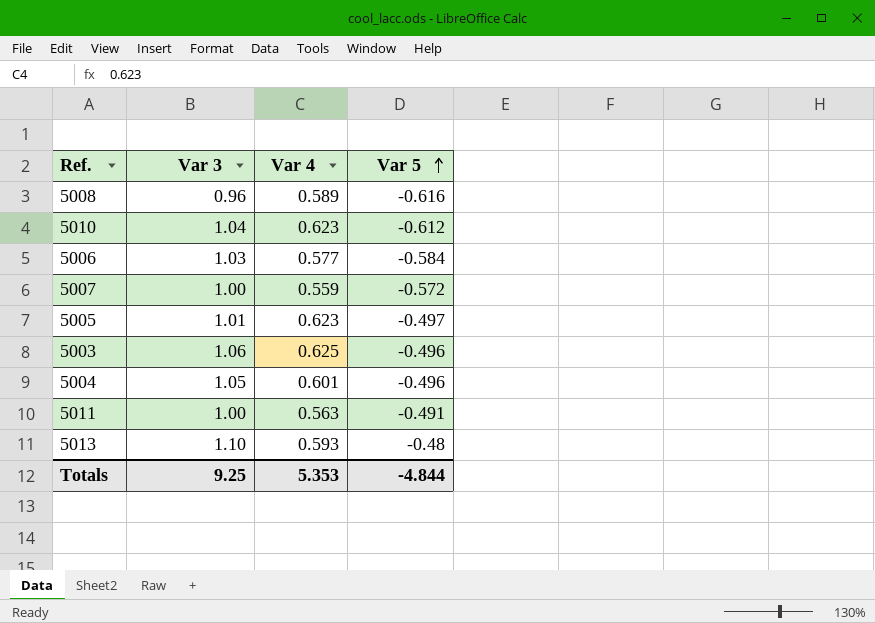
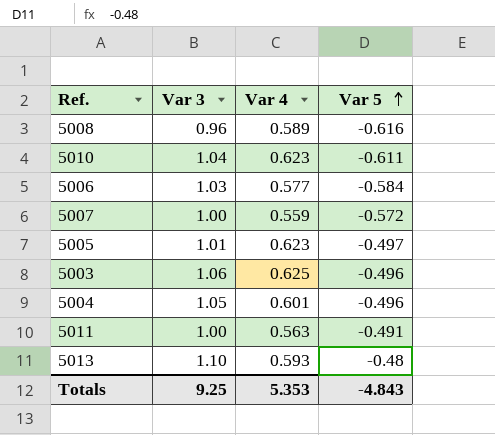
5010 | Var 5: -0.612 -> -0.611
Totals | Var 5: -4.844 -> -4.843

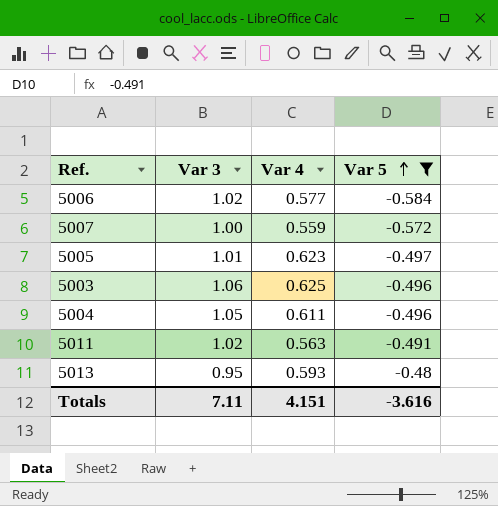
filter: none -> Var 5 >= -0.584
5006 | Var 3: 1.03 -> 1.02
5004 | Var 4: 0.601 -> 0.611
5011 | Var 3: 1.00 -> 1.02
5013 | Var 3: 1.10 -> 0.95
Totals | Var 3: 9.25 -> 7.11
Totals | Var 4: 5.353 -> 4.151
Totals | Var 5: -4.843 -> -3.616

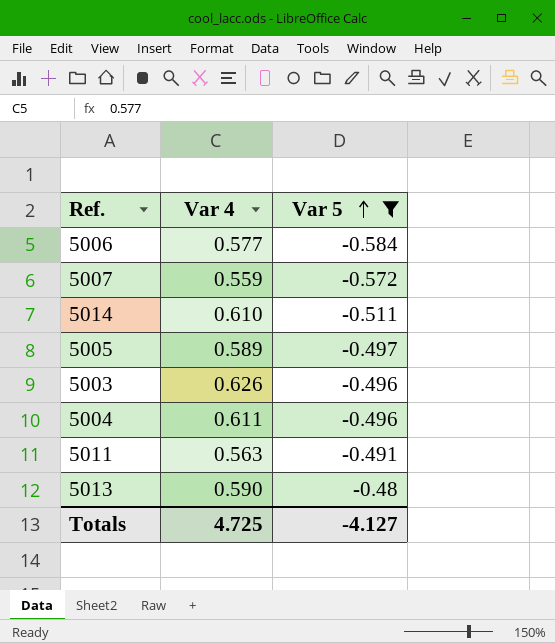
column Var 3 | position: 2 -> none
row 5014: none -> 0.610 | -0.511
5005 | Var 4: 0.623 -> 0.589
5003 | Var 4: 0.625 -> 0.626
5013 | Var 4: 0.593 -> 0.590
Totals | Var 4: 4.151 -> 4.725
Totals | Var 5: -3.616 -> -4.127

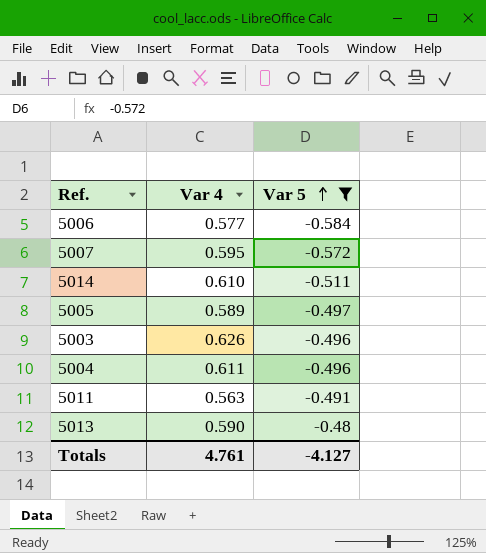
5007 | Var 4: 0.559 -> 0.595
Totals | Var 4: 4.725 -> 4.761

